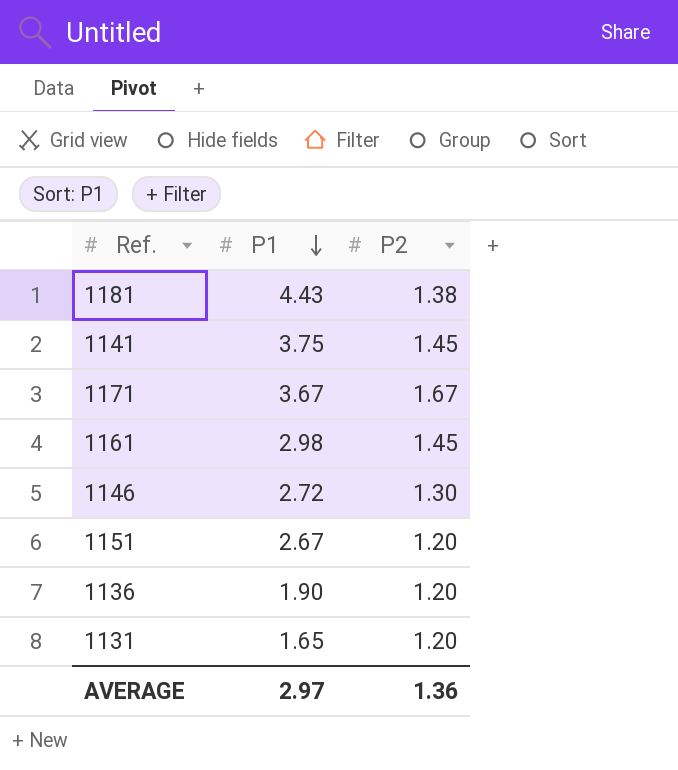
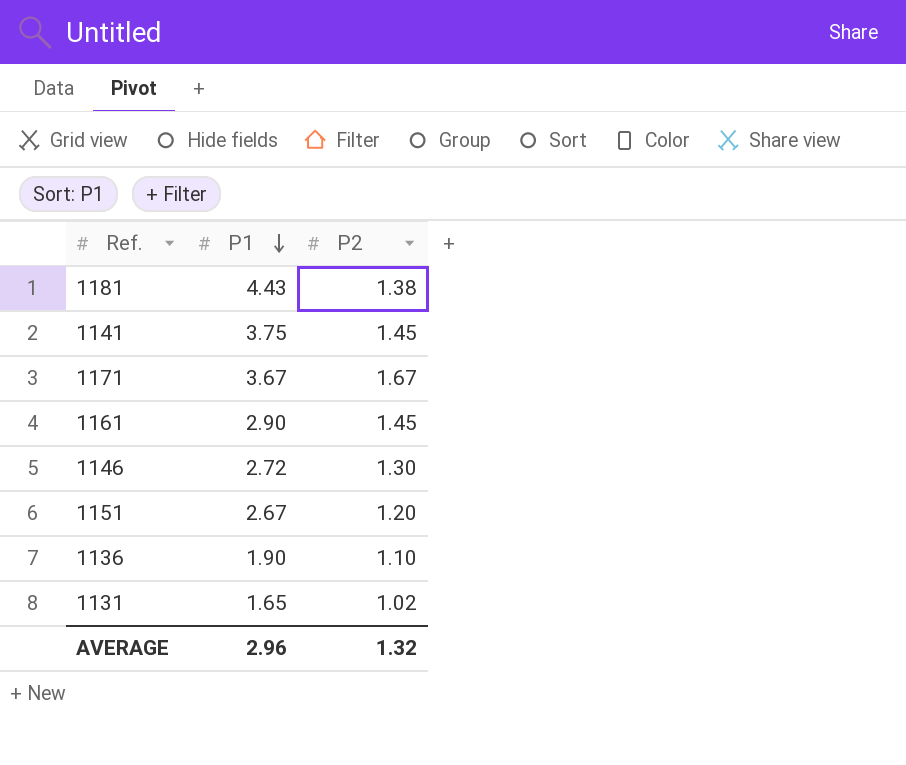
1161 | P1: 2.98 -> 2.90
1136 | P2: 1.20 -> 1.10
1131 | P2: 1.20 -> 1.02
AVERAGE | P1: 2.97 -> 2.96
AVERAGE | P2: 1.36 -> 1.32

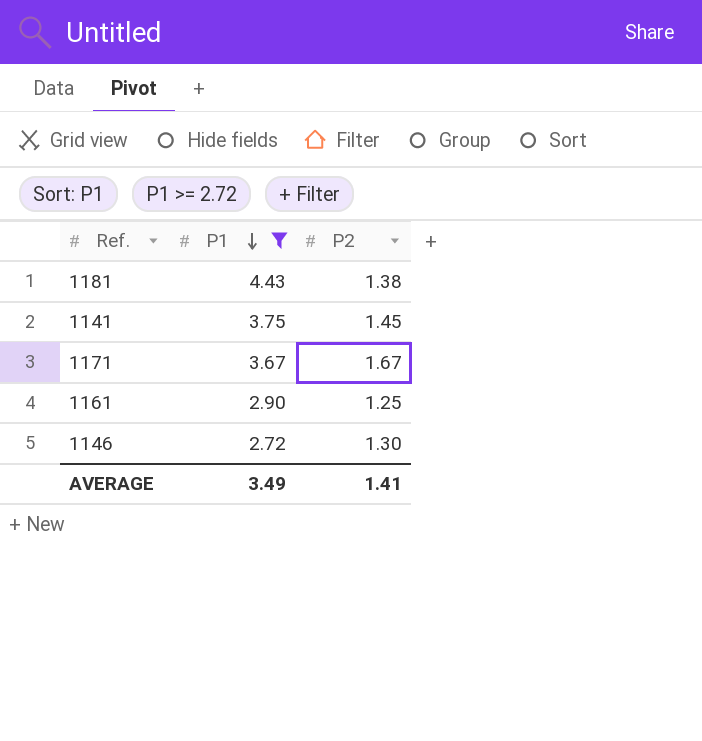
filter: none -> P1 >= 2.72
1161 | P2: 1.45 -> 1.25
AVERAGE | P1: 2.96 -> 3.49
AVERAGE | P2: 1.32 -> 1.41

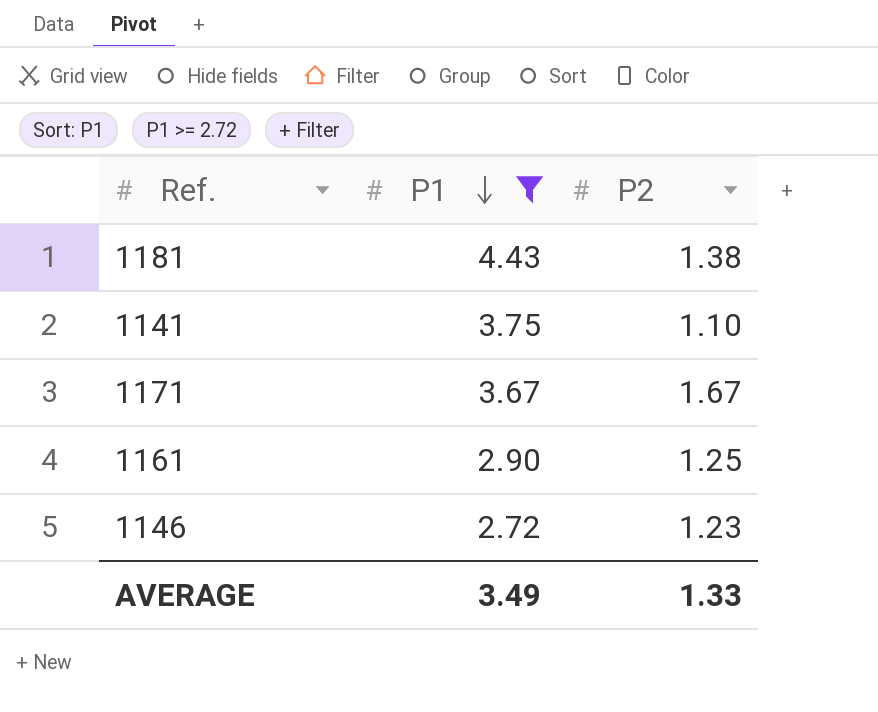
1141 | P2: 1.45 -> 1.10
1146 | P2: 1.30 -> 1.23
AVERAGE | P2: 1.41 -> 1.33

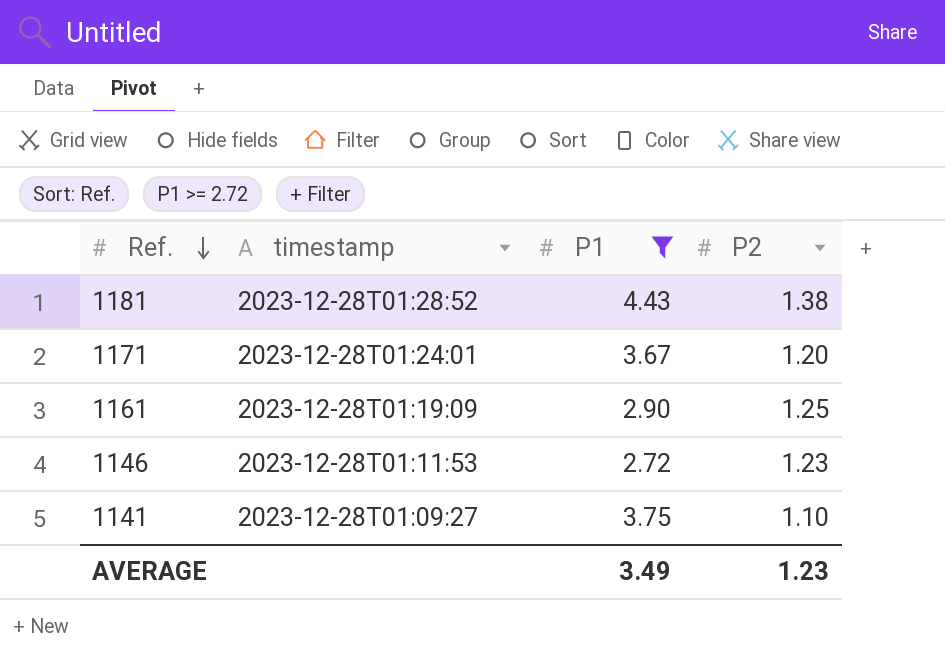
row order: P1 descending -> Ref. descending
column timestamp | position: none -> 2
1171 | P2: 1.67 -> 1.20
AVERAGE | P2: 1.33 -> 1.23

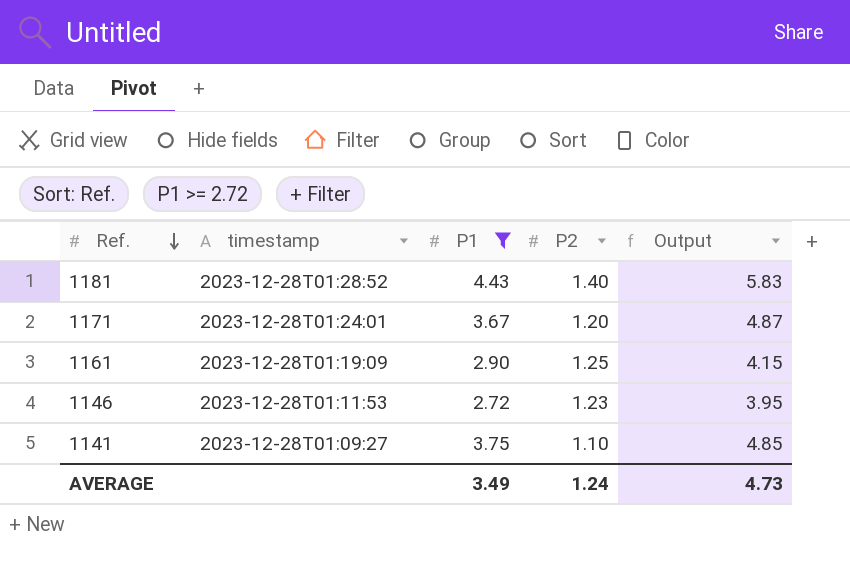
column Output | formula: none -> [P1] + [P2]
1181 | P2: 1.38 -> 1.40
AVERAGE | P2: 1.23 -> 1.24

